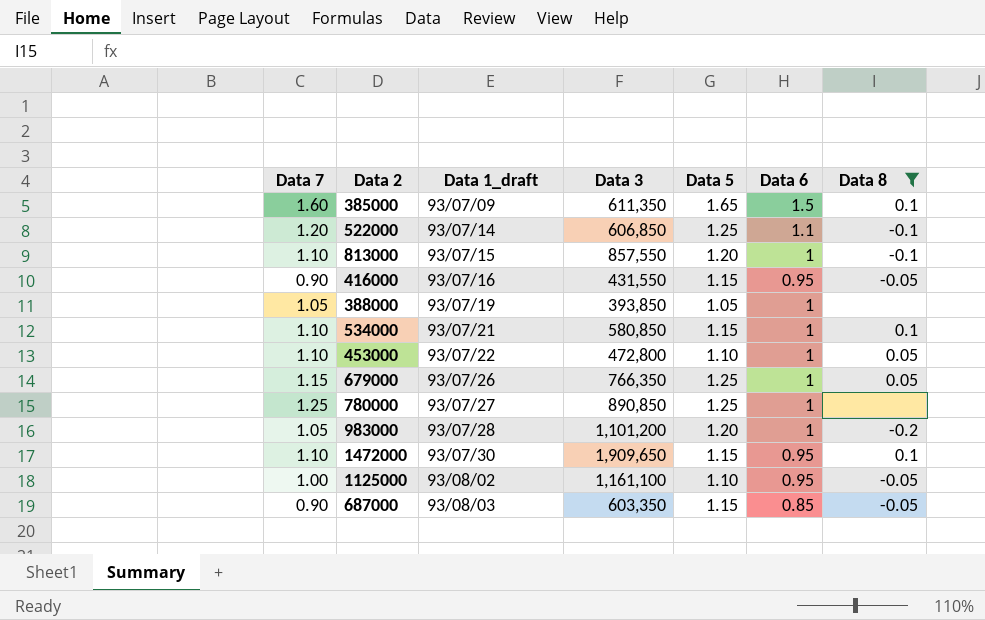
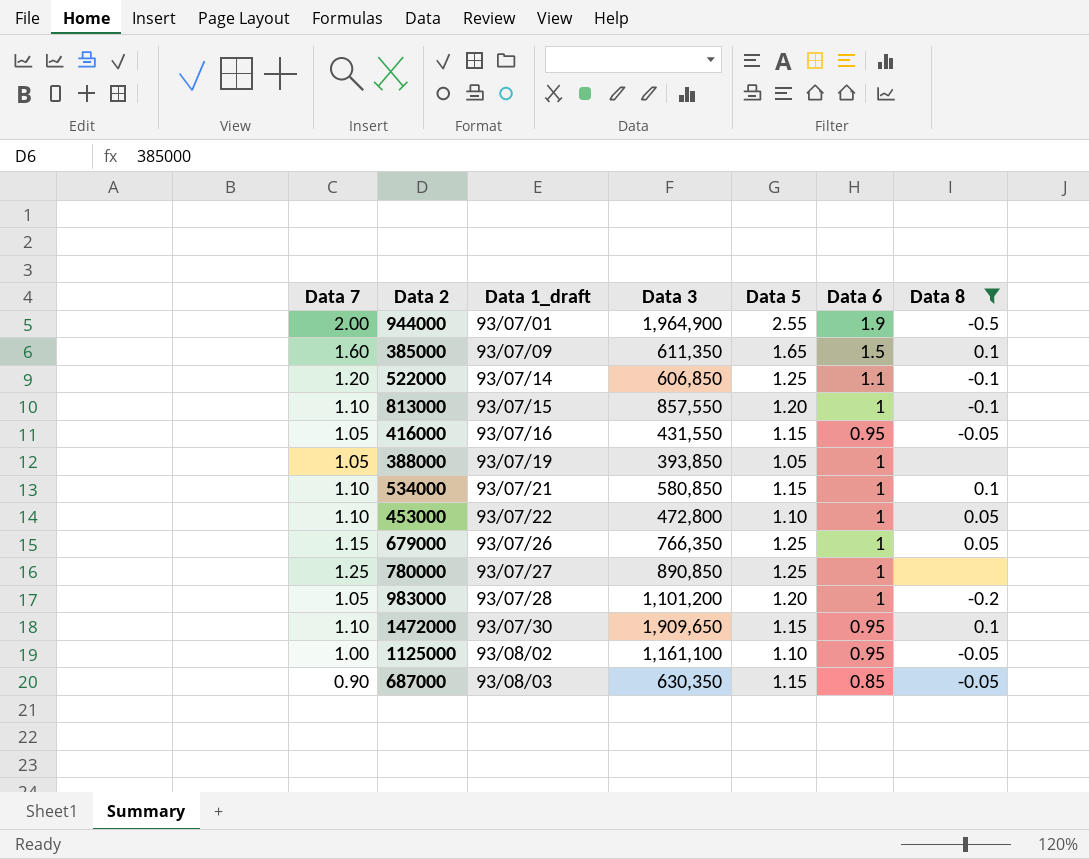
row 944000: none -> 2.00 | 93/07/01 | 1,964,900 | 2.55 | 1.9 | -0.5
416000 | Data 7: 0.90 -> 1.05
687000 | Data 3: 603,350 -> 630,350

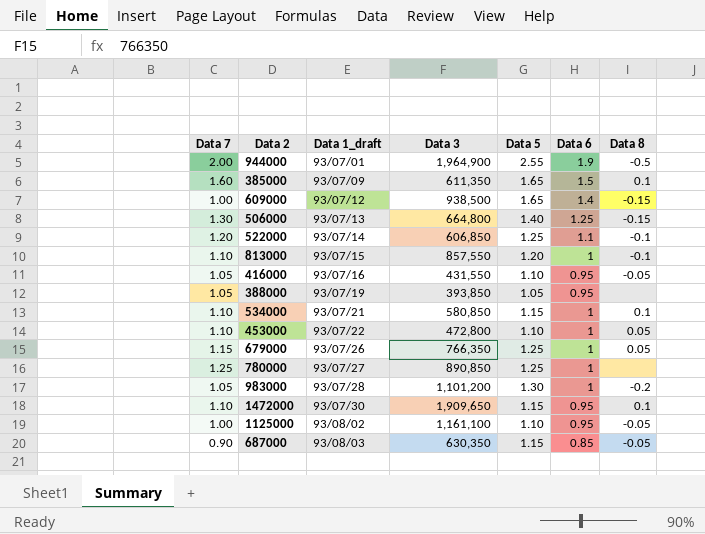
filter: Data 8 != -0.15 -> none
416000 | Data 5: 1.15 -> 1.10
388000 | Data 6: 1 -> 0.95
983000 | Data 5: 1.20 -> 1.30

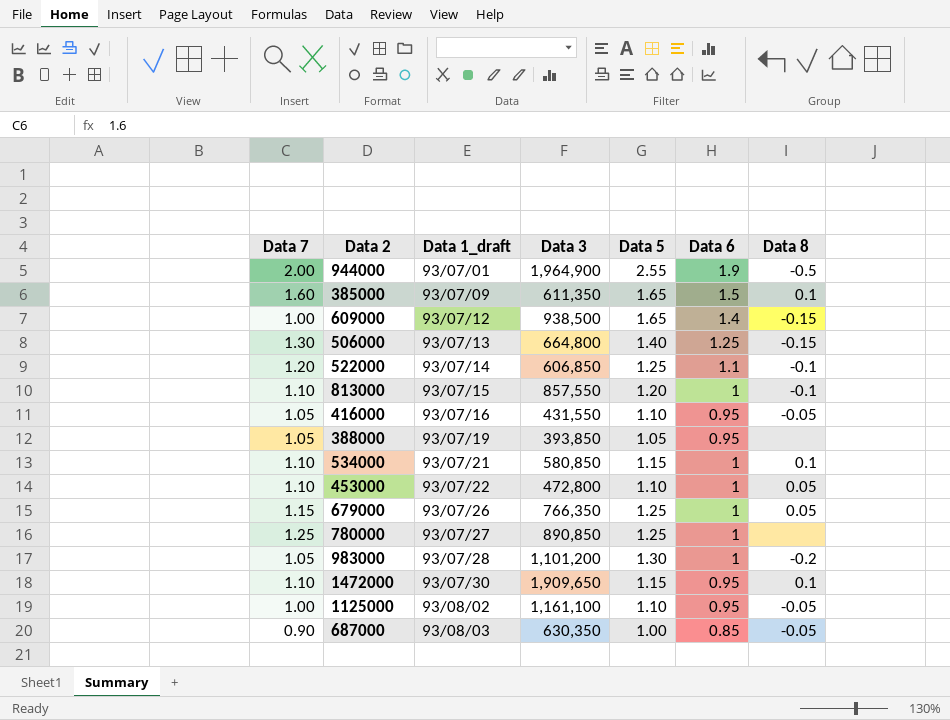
687000 | Data 5: 1.15 -> 1.00

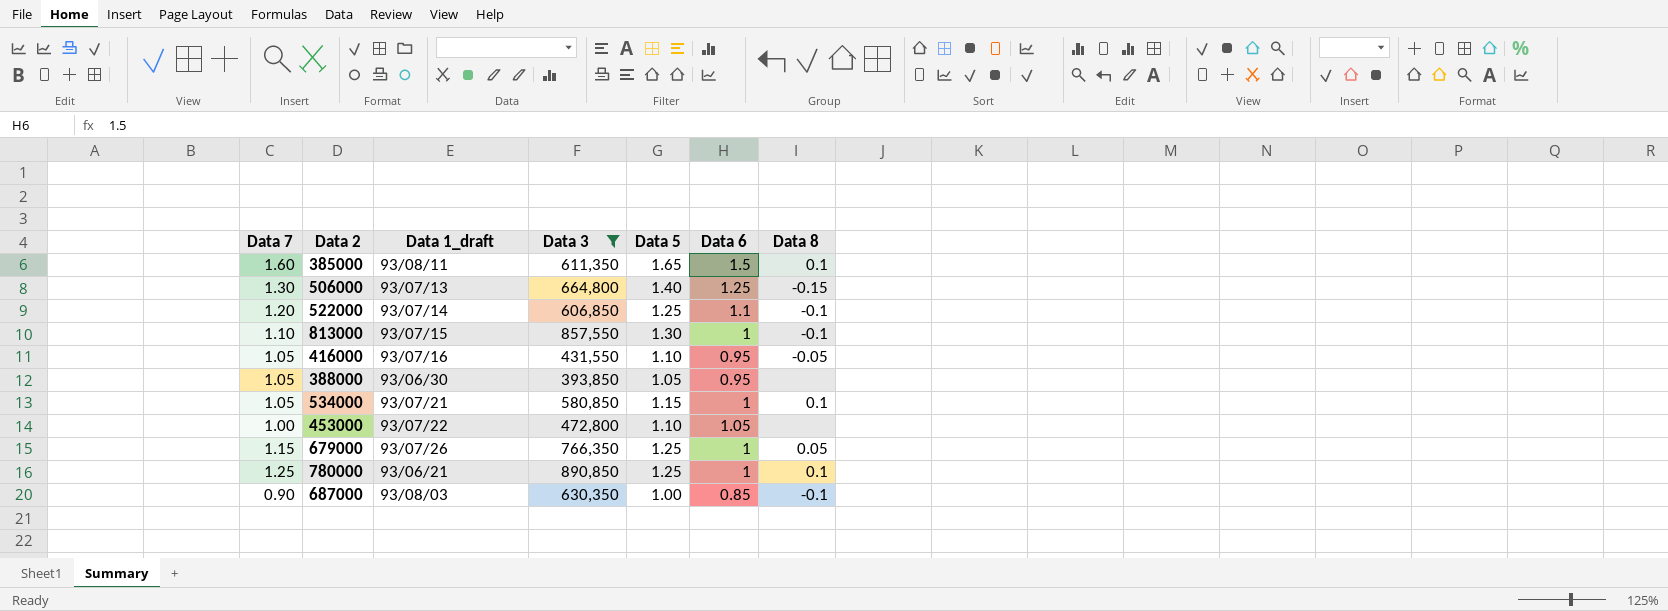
filter: none -> Data 3 <= 890,850
385000 | Data 1_draft: 93/07/09 -> 93/08/11
813000 | Data 5: 1.20 -> 1.30
388000 | Data 1_draft: 93/07/19 -> 93/06/30
534000 | Data 7: 1.10 -> 1.05
453000 | Data 7: 1.10 -> 1.00
453000 | Data 6: 1 -> 1.05
453000 | Data 8: 0.05 -> none
780000 | Data 1_draft: 93/07/27 -> 93/06/21
780000 | Data 8: none -> 0.1
687000 | Data 8: -0.05 -> -0.1

